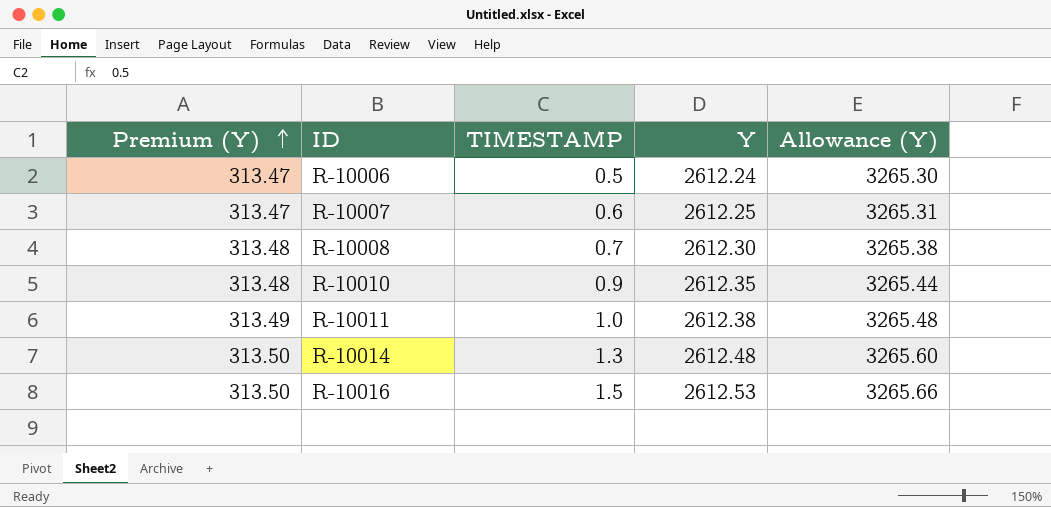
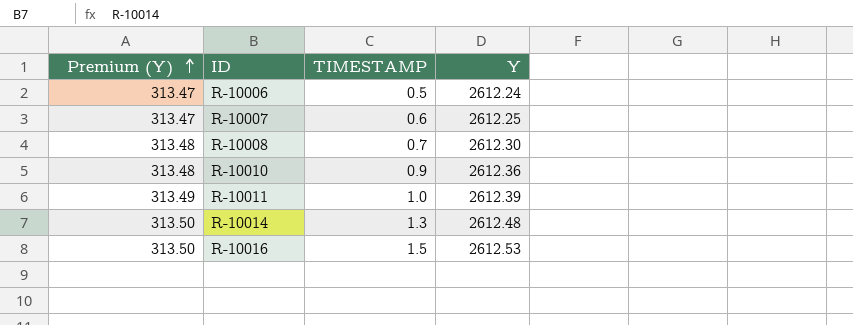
column Allowance (Y) | formula: [Y] * 1.25 -> none
R-10010 | Y: 2612.35 -> 2612.36
R-10011 | Y: 2612.38 -> 2612.39

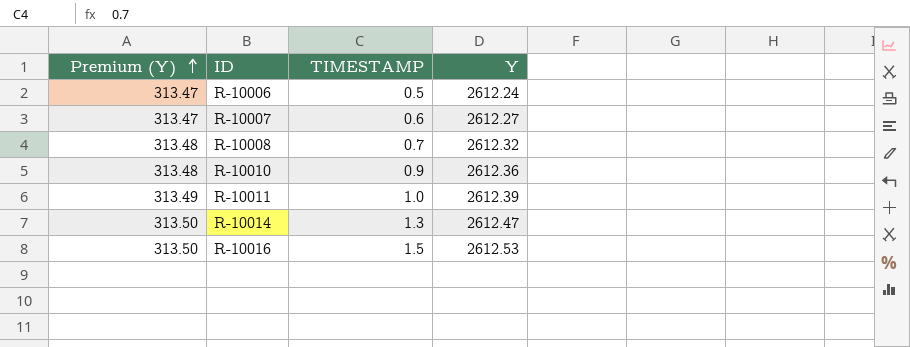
R-10007 | Y: 2612.25 -> 2612.27
R-10008 | Y: 2612.30 -> 2612.32
R-10014 | Y: 2612.48 -> 2612.47

